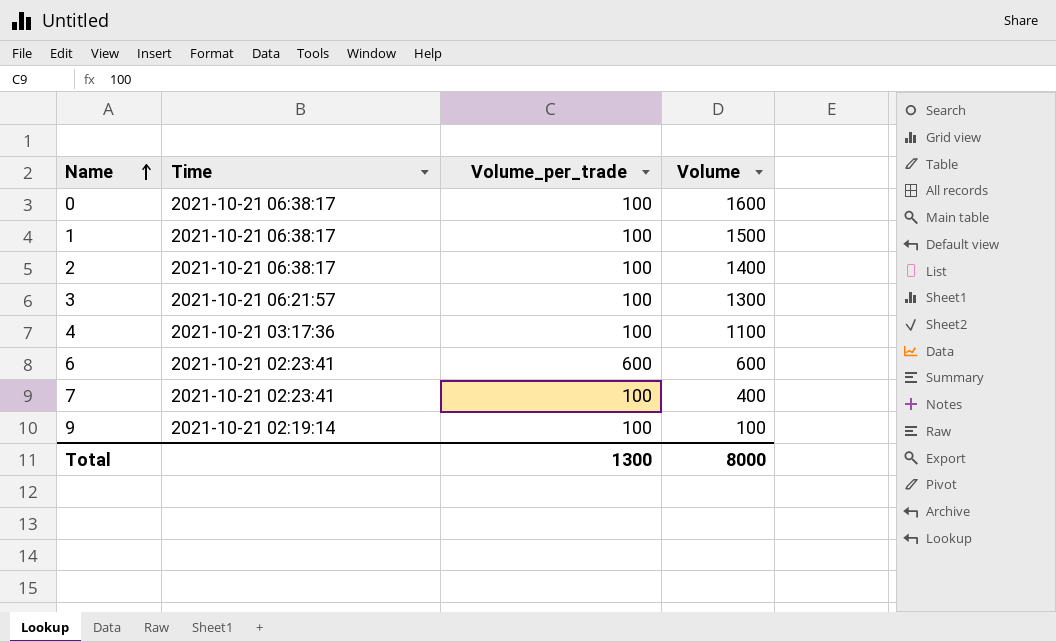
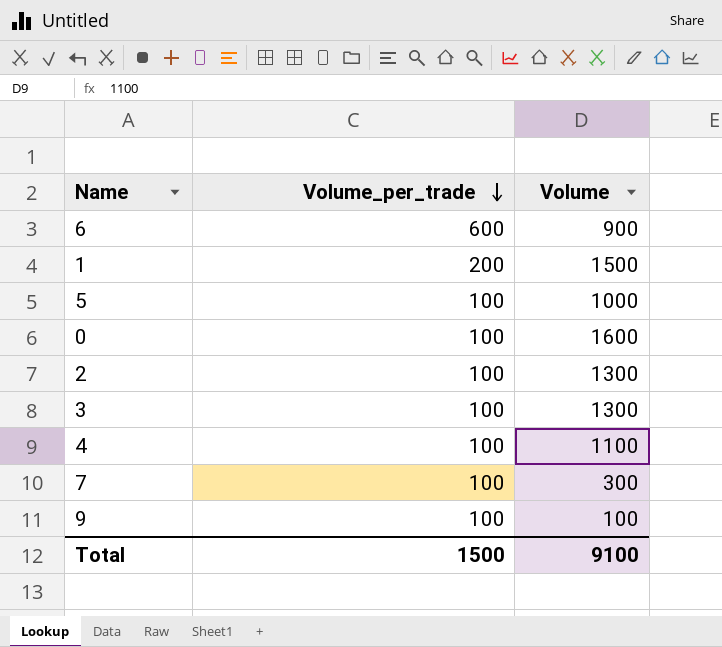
row order: Name ascending -> Volume_per_trade descending
column Time | position: 2 -> none
6 | Volume: 600 -> 900
1 | Volume_per_trade: 100 -> 200
row 5: none -> 100 | 1000
2 | Volume: 1400 -> 1300
7 | Volume: 400 -> 300
Total | Volume_per_trade: 1300 -> 1500
Total | Volume: 8000 -> 9100

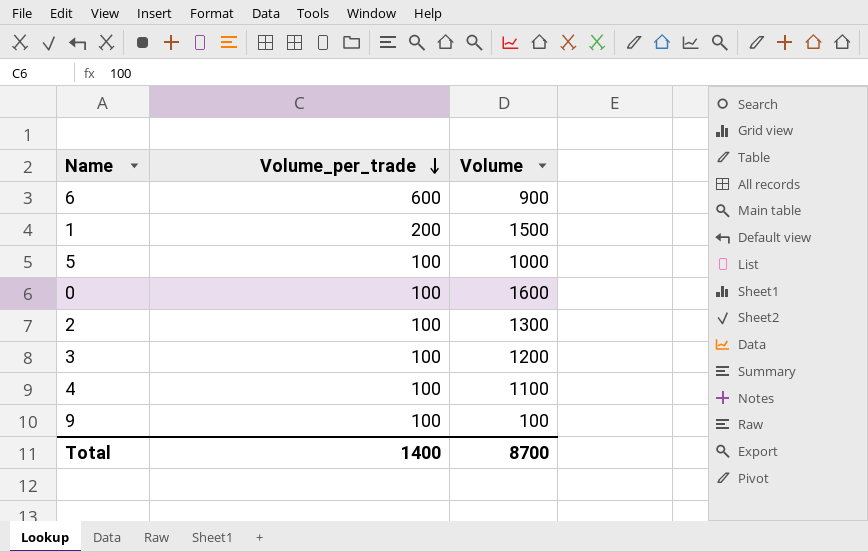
row 7: 100 | 300 -> none
3 | Volume: 1300 -> 1200
Total | Volume_per_trade: 1500 -> 1400
Total | Volume: 9100 -> 8700

